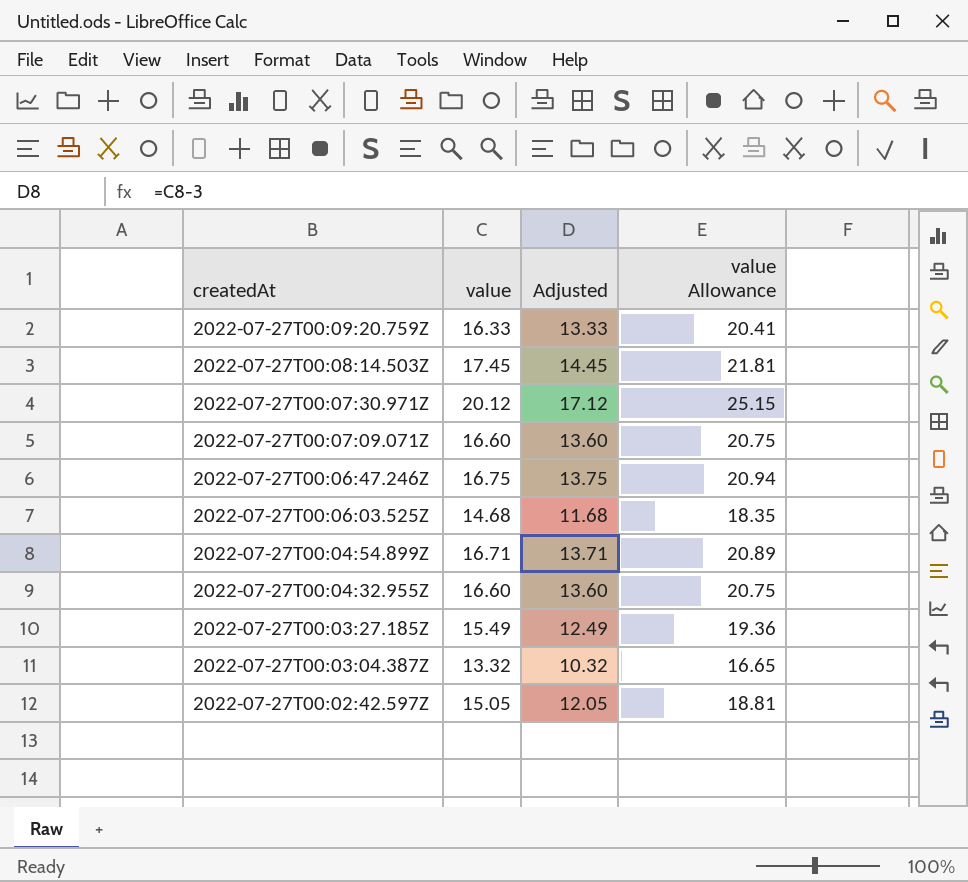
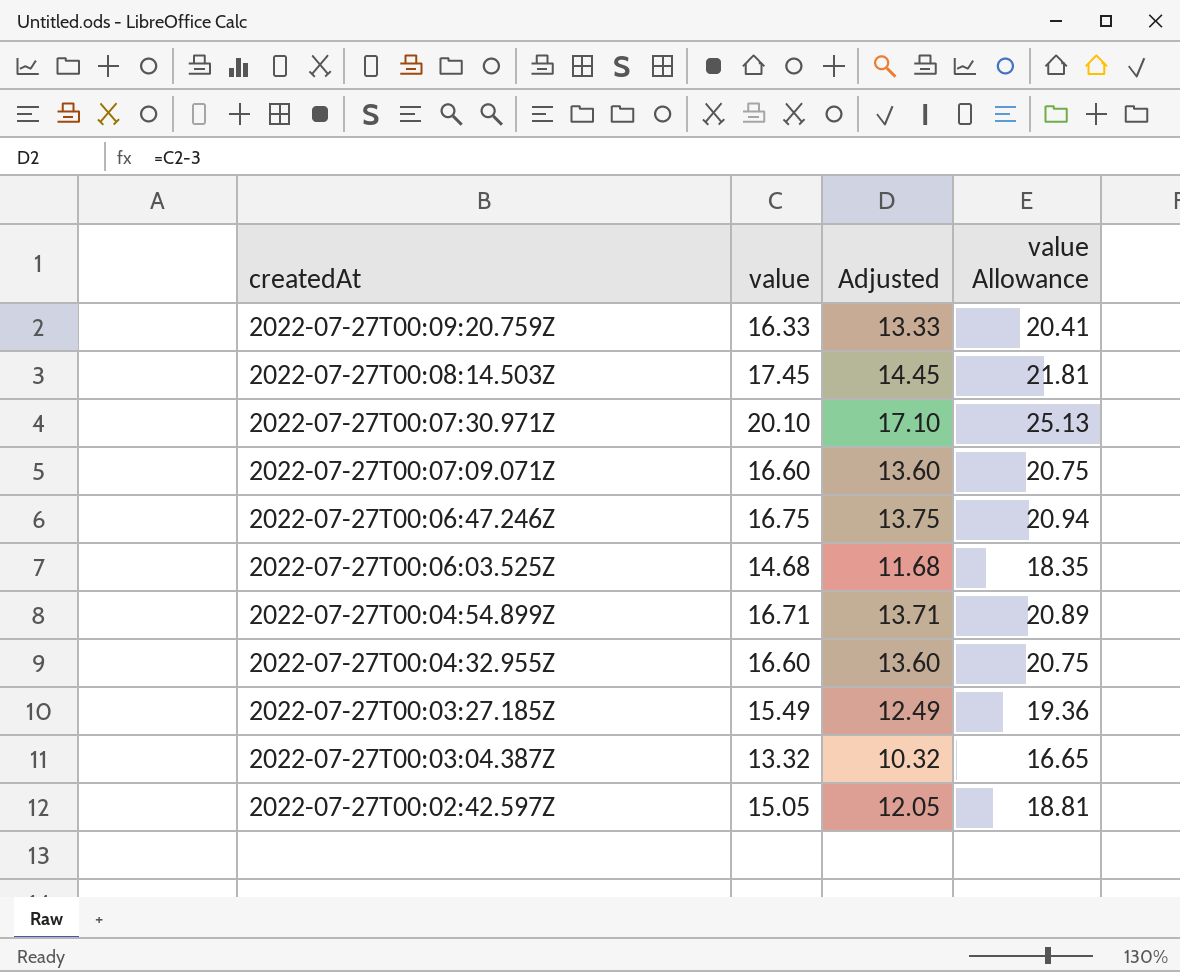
2022-07-27T00:07:30.971Z | value: 20.12 -> 20.10
2022-07-27T00:07:30.971Z | Adjusted: 17.12 -> 17.10
2022-07-27T00:07:30.971Z | value Allowance: 25.15 -> 25.13

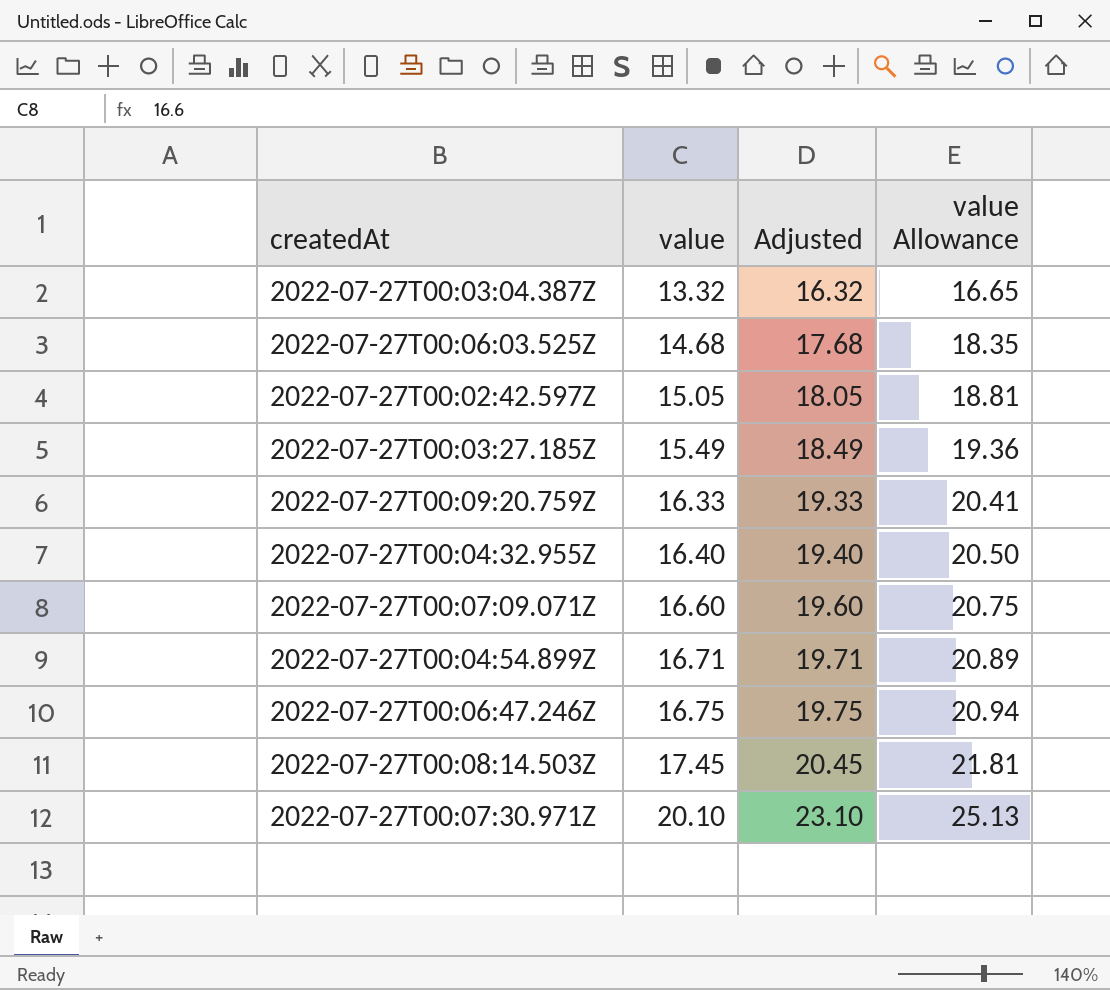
row order: createdAt descending -> value ascending
column Adjusted | formula: [value] - 3 -> [value] + 3
2022-07-27T00:04:32.955Z | value: 16.60 -> 16.40
2022-07-27T00:04:32.955Z | value Allowance: 20.75 -> 20.50

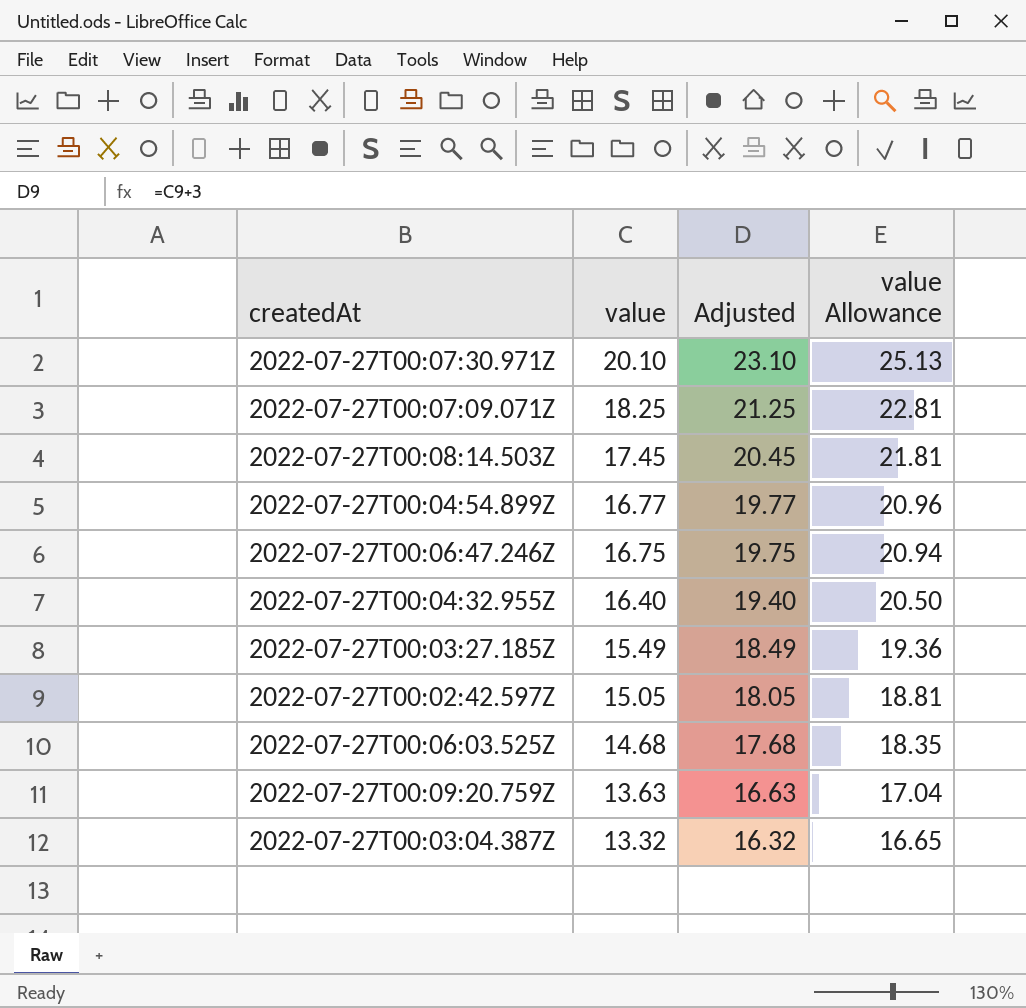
row order: value ascending -> value descending
2022-07-27T00:07:09.071Z | value: 16.60 -> 18.25
2022-07-27T00:07:09.071Z | Adjusted: 19.60 -> 21.25
2022-07-27T00:07:09.071Z | value Allowance: 20.75 -> 22.81
2022-07-27T00:04:54.899Z | value: 16.71 -> 16.77
2022-07-27T00:04:54.899Z | Adjusted: 19.71 -> 19.77
2022-07-27T00:04:54.899Z | value Allowance: 20.89 -> 20.96
2022-07-27T00:09:20.759Z | value: 16.33 -> 13.63
2022-07-27T00:09:20.759Z | Adjusted: 19.33 -> 16.63
2022-07-27T00:09:20.759Z | value Allowance: 20.41 -> 17.04

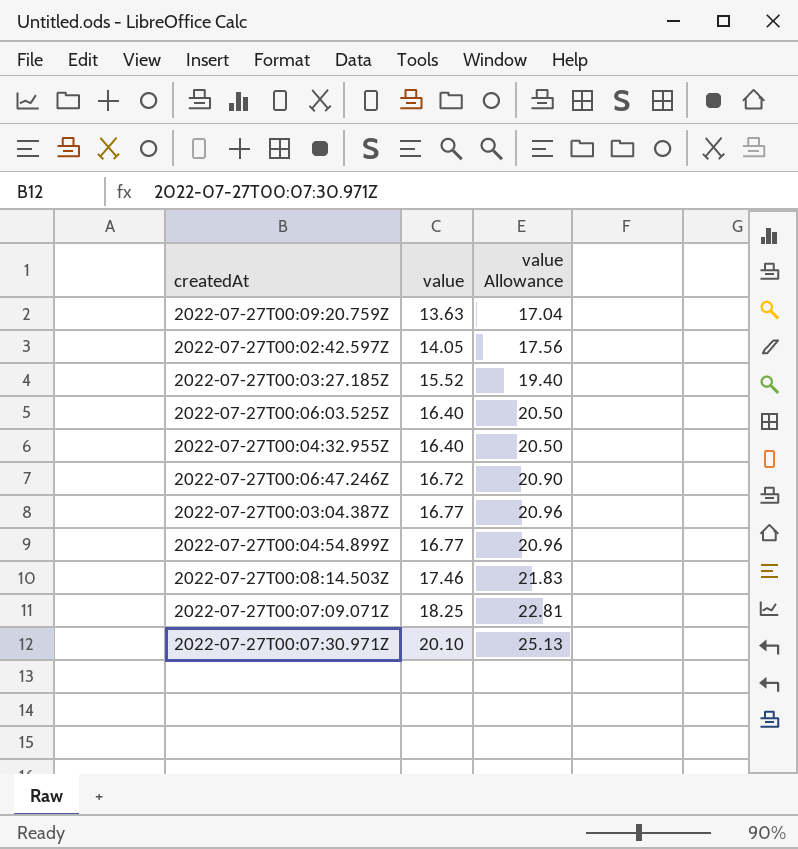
row order: value descending -> value ascending
column Adjusted | formula: [value] + 3 -> none
2022-07-27T00:02:42.597Z | value: 15.05 -> 14.05
2022-07-27T00:02:42.597Z | value Allowance: 18.81 -> 17.56
2022-07-27T00:03:27.185Z | value: 15.49 -> 15.52
2022-07-27T00:03:27.185Z | value Allowance: 19.36 -> 19.40
2022-07-27T00:06:03.525Z | value: 14.68 -> 16.40
2022-07-27T00:06:03.525Z | value Allowance: 18.35 -> 20.50
2022-07-27T00:06:47.246Z | value: 16.75 -> 16.72
2022-07-27T00:06:47.246Z | value Allowance: 20.94 -> 20.90
2022-07-27T00:03:04.387Z | value: 13.32 -> 16.77
2022-07-27T00:03:04.387Z | value Allowance: 16.65 -> 20.96
2022-07-27T00:08:14.503Z | value: 17.45 -> 17.46
2022-07-27T00:08:14.503Z | value Allowance: 21.81 -> 21.83

